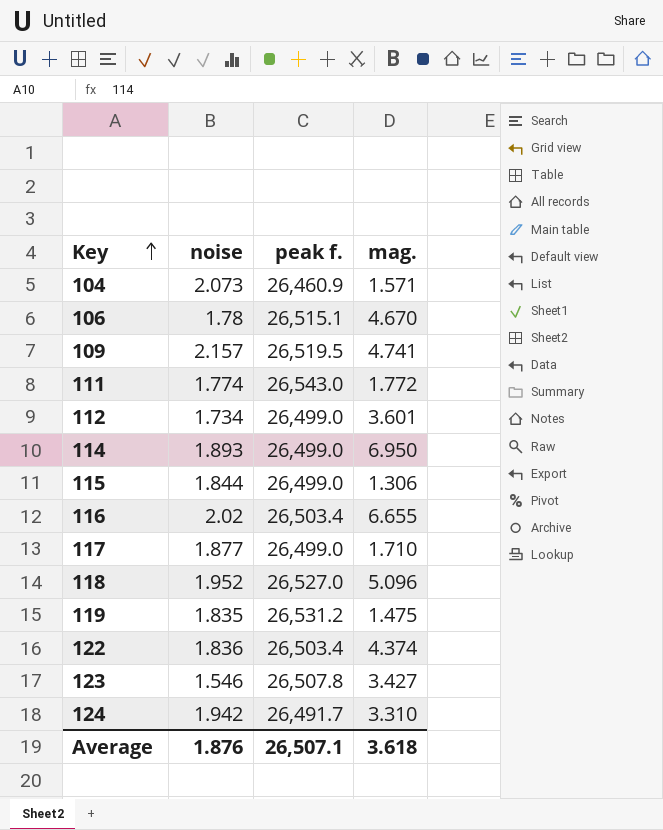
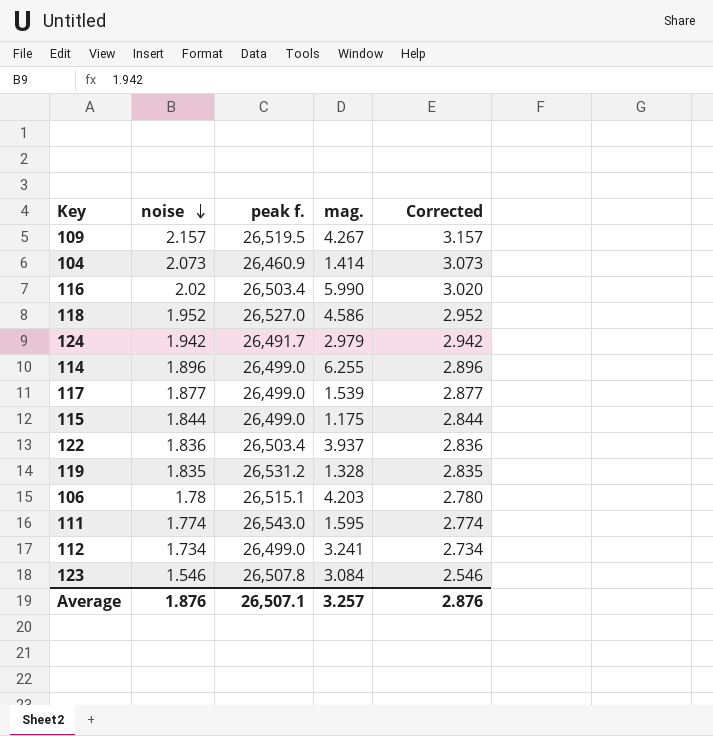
row order: Key ascending -> noise descending
column Corrected | formula: none -> [noise] + 1
109 | mag.: 4.741 -> 4.267
104 | mag.: 1.571 -> 1.414
116 | mag.: 6.655 -> 5.990
118 | mag.: 5.096 -> 4.586
124 | mag.: 3.310 -> 2.979
114 | noise: 1.893 -> 1.896
114 | mag.: 6.950 -> 6.255
117 | mag.: 1.710 -> 1.539
115 | mag.: 1.306 -> 1.175
122 | mag.: 4.374 -> 3.937
119 | mag.: 1.475 -> 1.328
106 | mag.: 4.670 -> 4.203
111 | mag.: 1.772 -> 1.595
112 | mag.: 3.601 -> 3.241
123 | mag.: 3.427 -> 3.084
Average | mag.: 3.618 -> 3.257

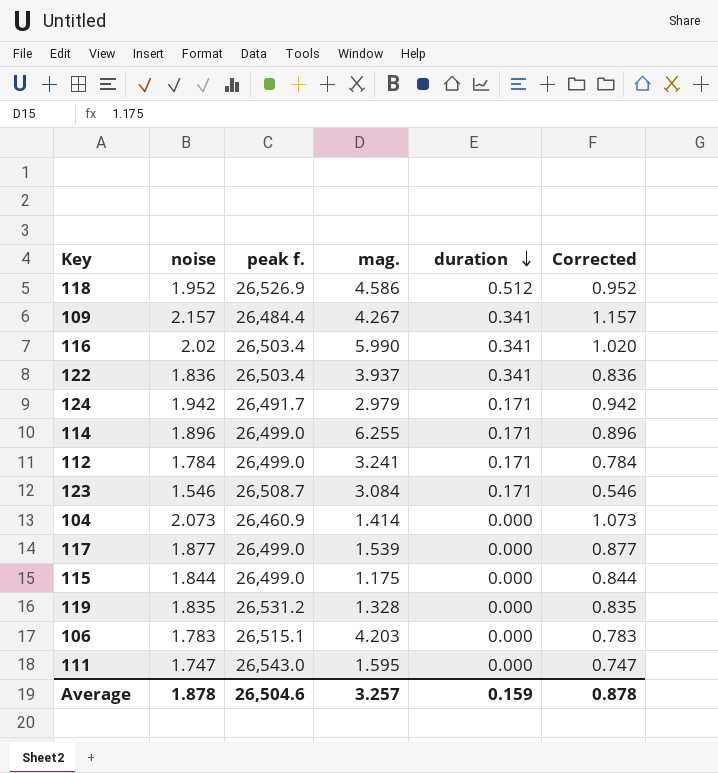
row order: noise descending -> duration descending
column duration | position: none -> 5
column Corrected | formula: [noise] + 1 -> [noise] - 1
118 | peak f.: 26,527.0 -> 26,526.9
109 | peak f.: 26,519.5 -> 26,484.4
112 | noise: 1.734 -> 1.784
123 | peak f.: 26,507.8 -> 26,508.7
106 | noise: 1.78 -> 1.783
111 | noise: 1.774 -> 1.747
Average | noise: 1.876 -> 1.878
Average | peak f.: 26,507.1 -> 26,504.6
Average | Corrected: 2.876 -> 0.878

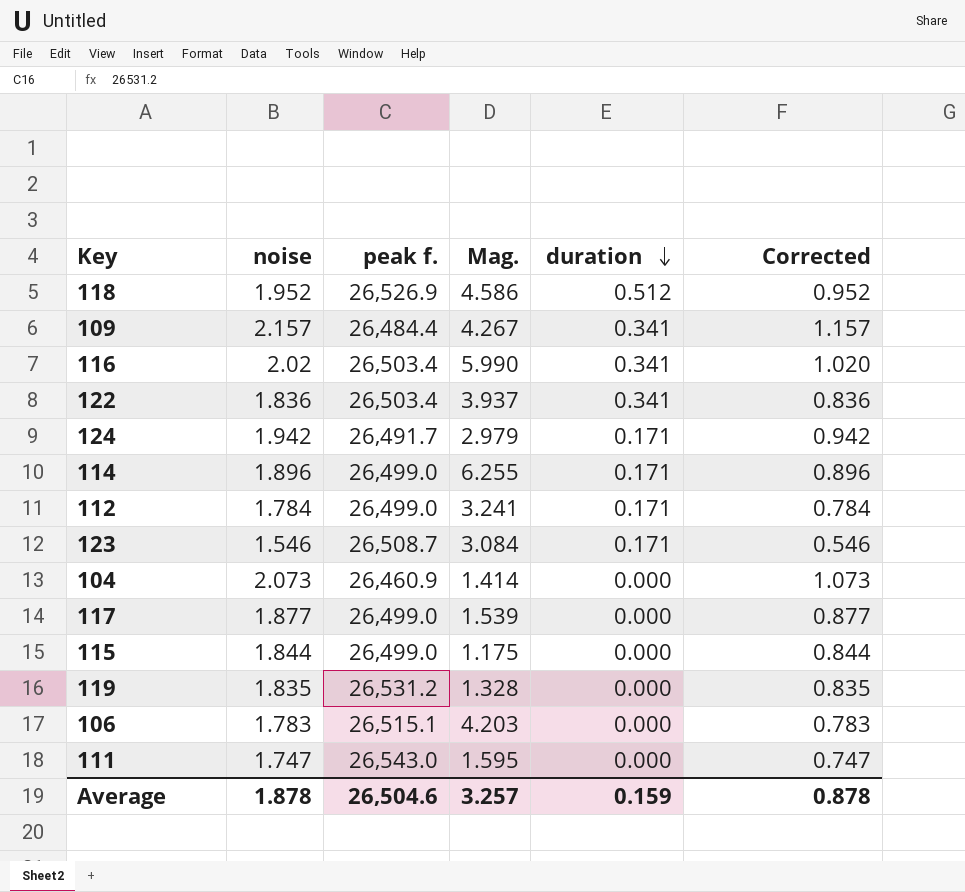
column name: mag. -> Mag.

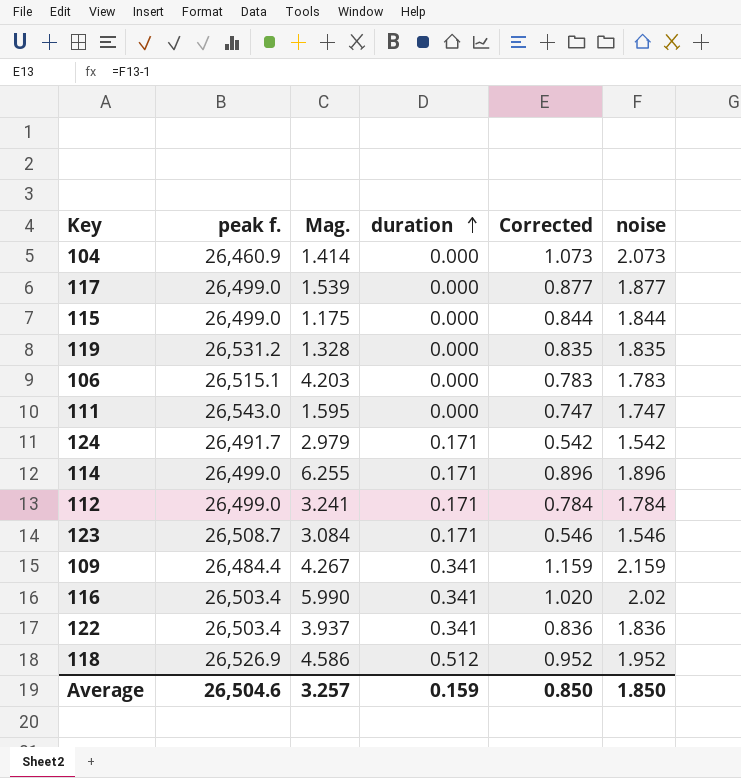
row order: duration descending -> duration ascending
column noise | position: 2 -> 6
124 | Corrected: 0.942 -> 0.542
124 | noise: 1.942 -> 1.542
109 | Corrected: 1.157 -> 1.159
109 | noise: 2.157 -> 2.159
Average | Corrected: 0.878 -> 0.850
Average | noise: 1.878 -> 1.850

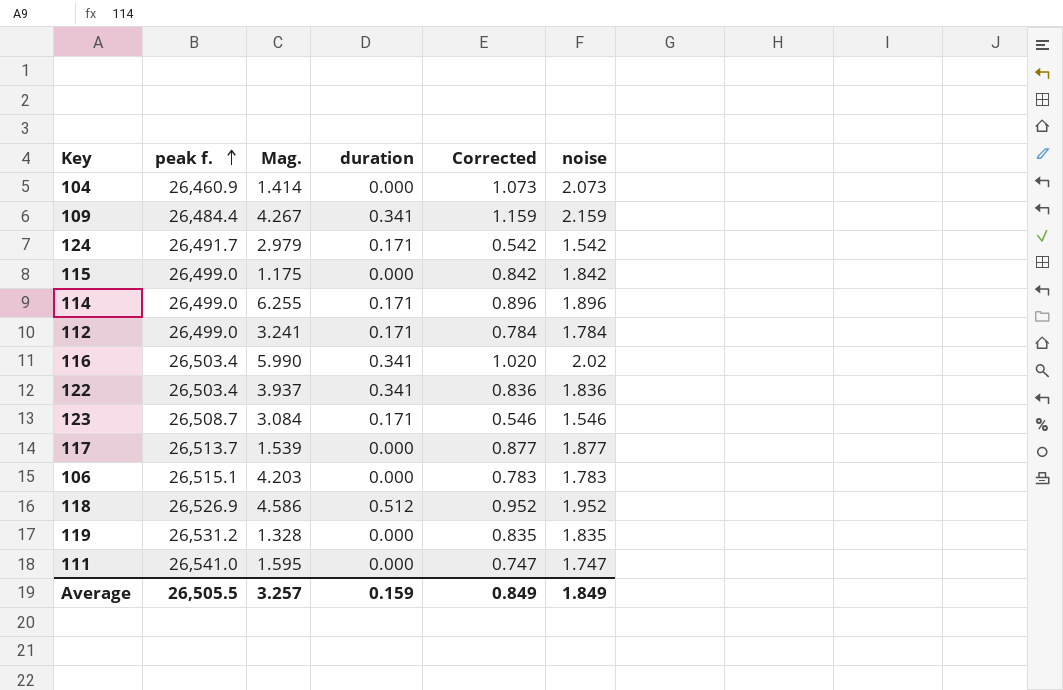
row order: duration ascending -> peak f. ascending
115 | Corrected: 0.844 -> 0.842
115 | noise: 1.844 -> 1.842
117 | peak f.: 26,499.0 -> 26,513.7
111 | peak f.: 26,543.0 -> 26,541.0
Average | peak f.: 26,504.6 -> 26,505.5
Average | Corrected: 0.850 -> 0.849
Average | noise: 1.850 -> 1.849

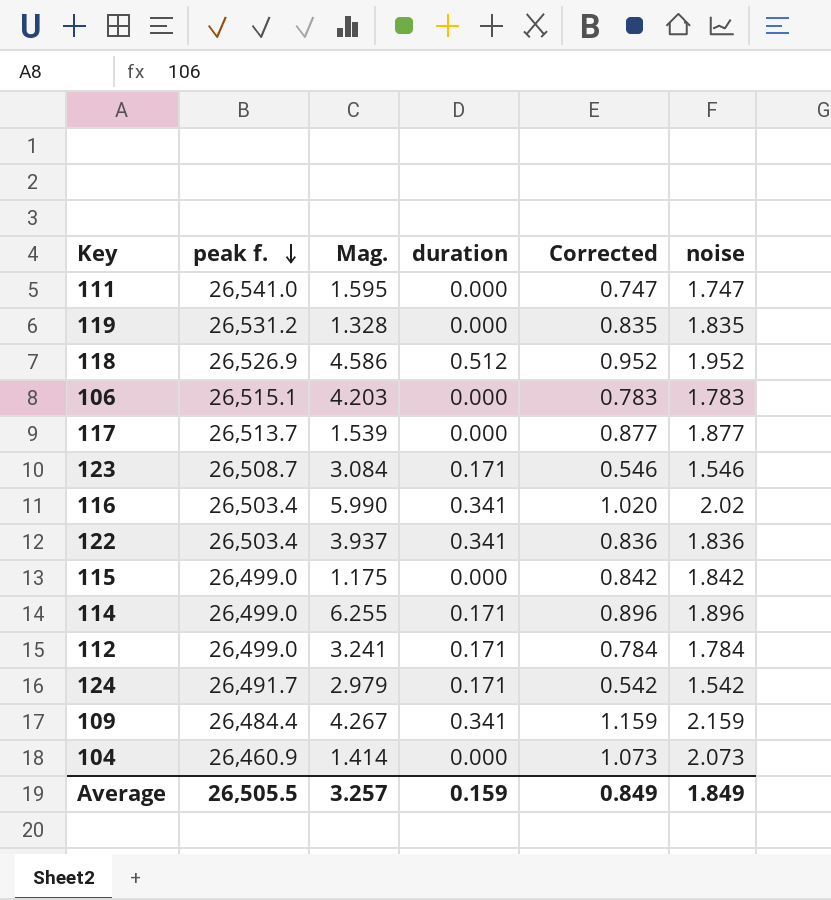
row order: peak f. ascending -> peak f. descending

